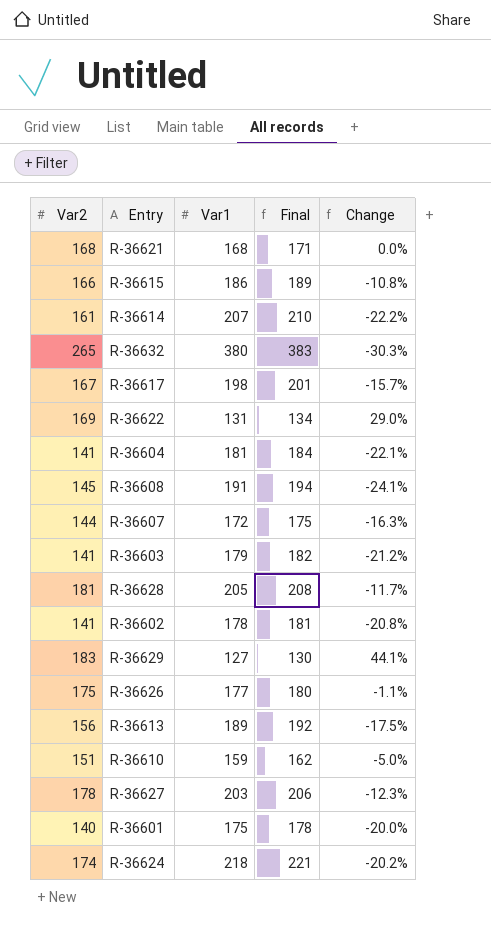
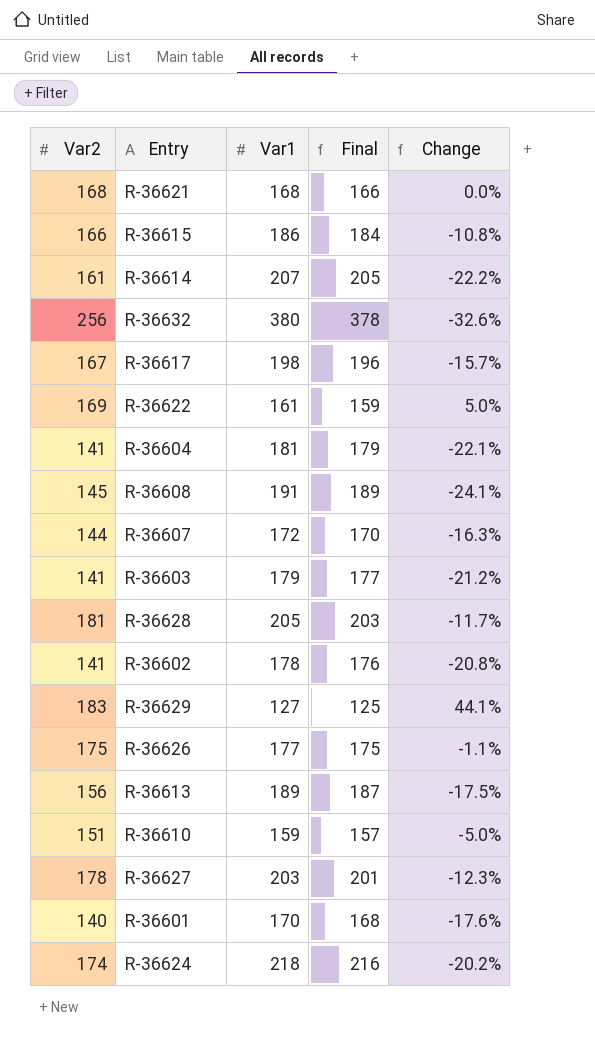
column Final | formula: [Var1] + 3 -> [Var1] - 2
R-36632 | Var2: 265 -> 256
R-36632 | Change: -30.3% -> -32.6%
R-36622 | Var1: 131 -> 161
R-36622 | Change: 29.0% -> 5.0%
R-36601 | Var1: 175 -> 170
R-36601 | Change: -20.0% -> -17.6%

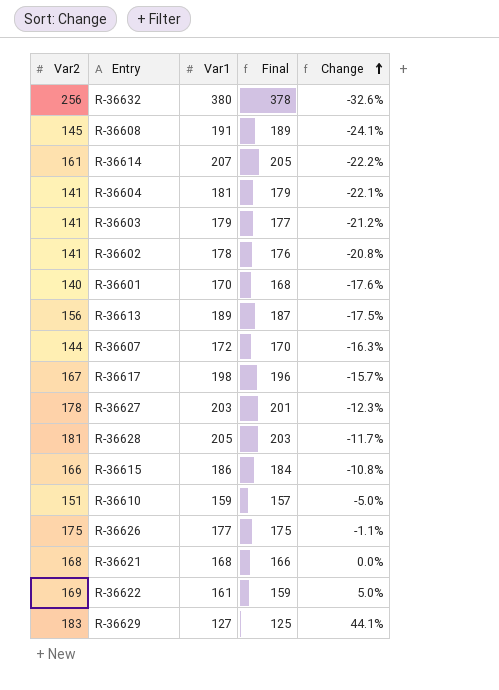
row order: none -> Change ascending
row R-36624: 174 | 218 | 216 | -20.2% -> none

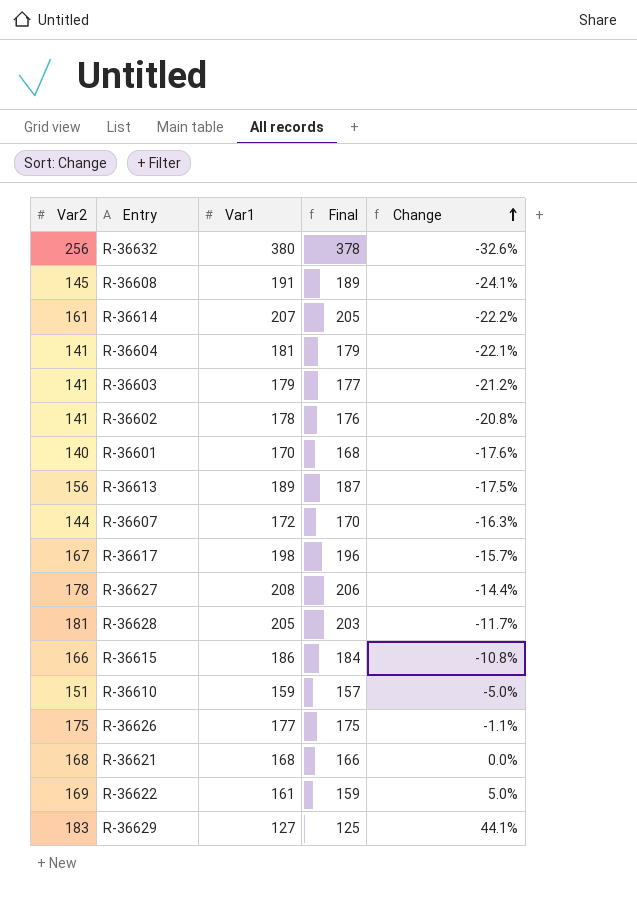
R-36627 | Var1: 203 -> 208
R-36627 | Final: 201 -> 206
R-36627 | Change: -12.3% -> -14.4%

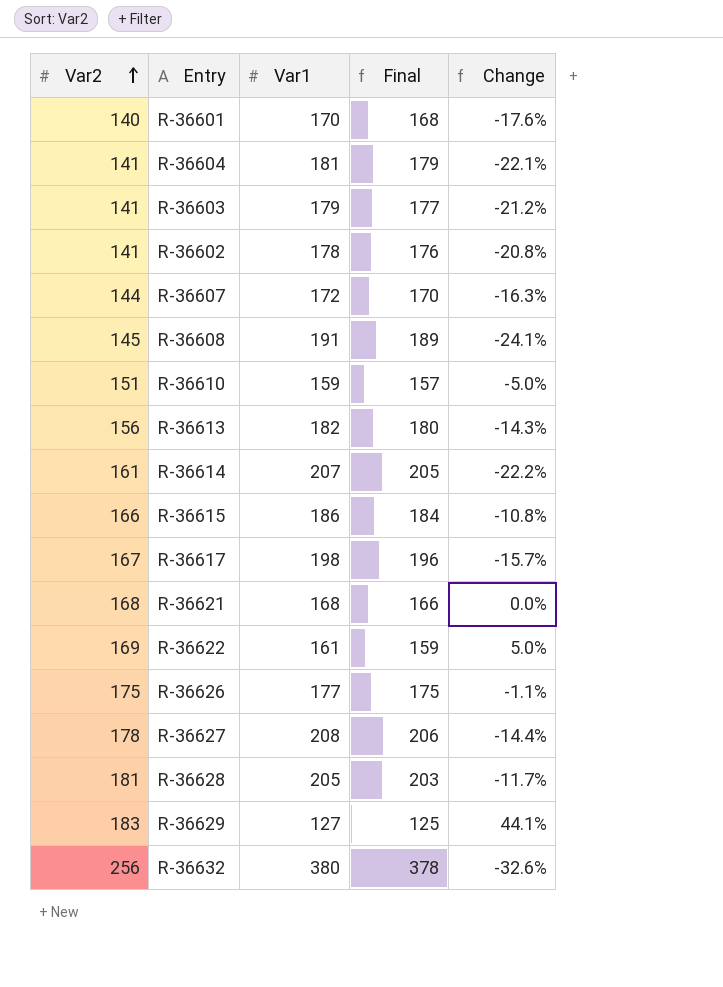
row order: Change ascending -> Var2 ascending
R-36613 | Var1: 189 -> 182
R-36613 | Final: 187 -> 180
R-36613 | Change: -17.5% -> -14.3%

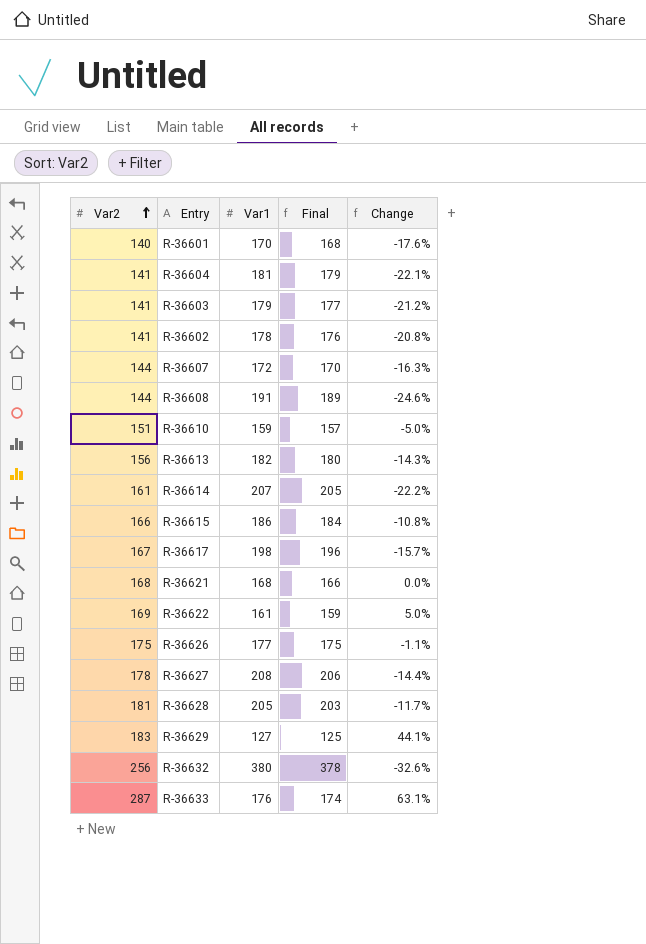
R-36608 | Var2: 145 -> 144
R-36608 | Change: -24.1% -> -24.6%
row R-36633: none -> 287 | 176 | 174 | 63.1%

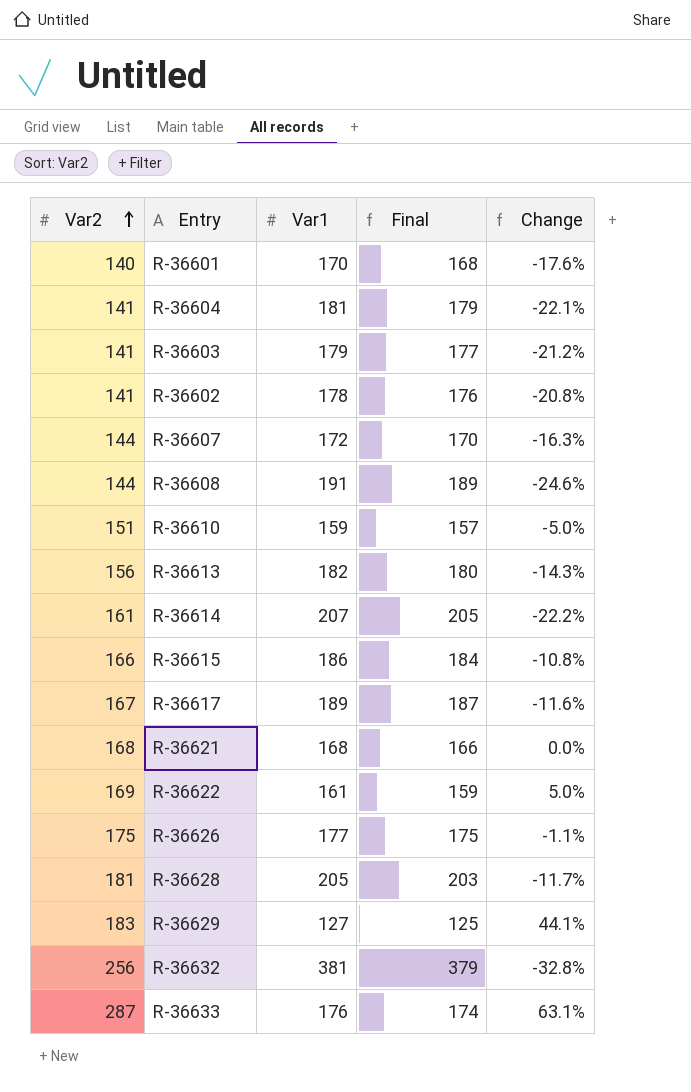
row R-36627: 178 | 208 | 206 | -14.4% -> none
R-36617 | Var1: 198 -> 189
R-36617 | Final: 196 -> 187
R-36617 | Change: -15.7% -> -11.6%
R-36632 | Var1: 380 -> 381
R-36632 | Final: 378 -> 379
R-36632 | Change: -32.6% -> -32.8%

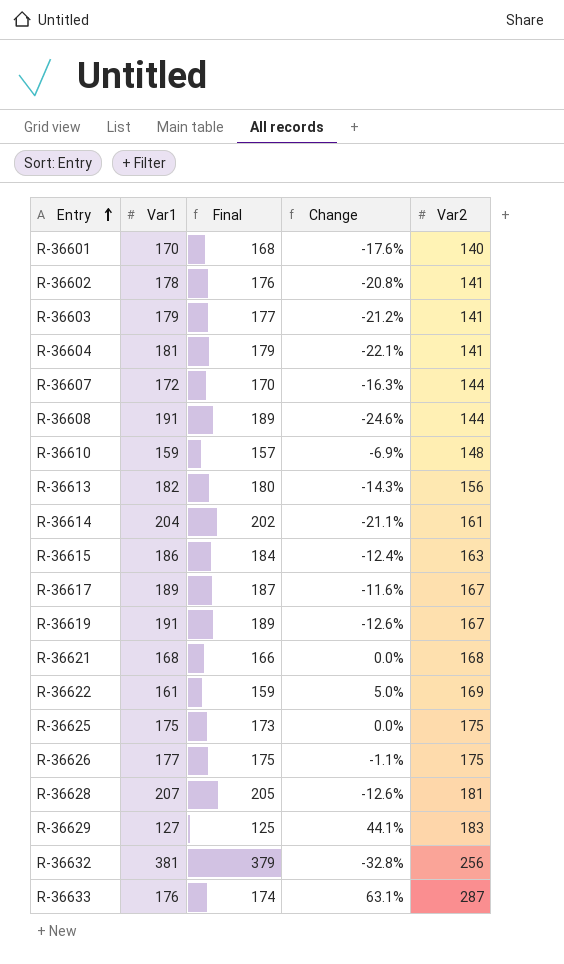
row order: Var2 ascending -> Entry ascending
column Var2 | position: 1 -> 5
R-36610 | Change: -5.0% -> -6.9%
R-36610 | Var2: 151 -> 148
R-36614 | Var1: 207 -> 204
R-36614 | Final: 205 -> 202
R-36614 | Change: -22.2% -> -21.1%
R-36615 | Change: -10.8% -> -12.4%
R-36615 | Var2: 166 -> 163
row R-36619: none -> 191 | 189 | -12.6% | 167
row R-36625: none -> 175 | 173 | 0.0% | 175
R-36628 | Var1: 205 -> 207
R-36628 | Final: 203 -> 205
R-36628 | Change: -11.7% -> -12.6%

